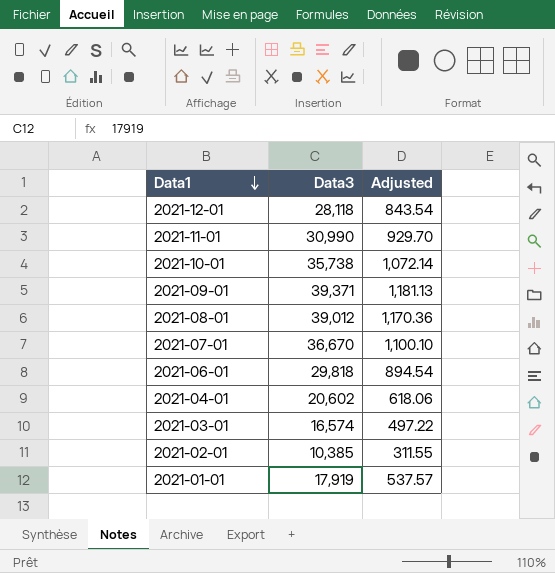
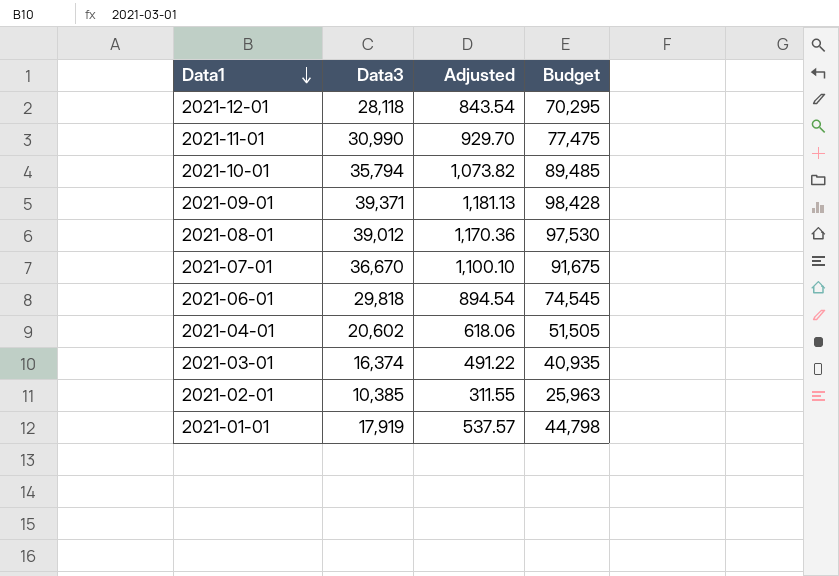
column Budget | formula: none -> [Data3] * 2.5
2021-10-01 | Data3: 35,738 -> 35,794
2021-10-01 | Adjusted: 1,072.14 -> 1,073.82
2021-03-01 | Data3: 16,574 -> 16,374
2021-03-01 | Adjusted: 497.22 -> 491.22

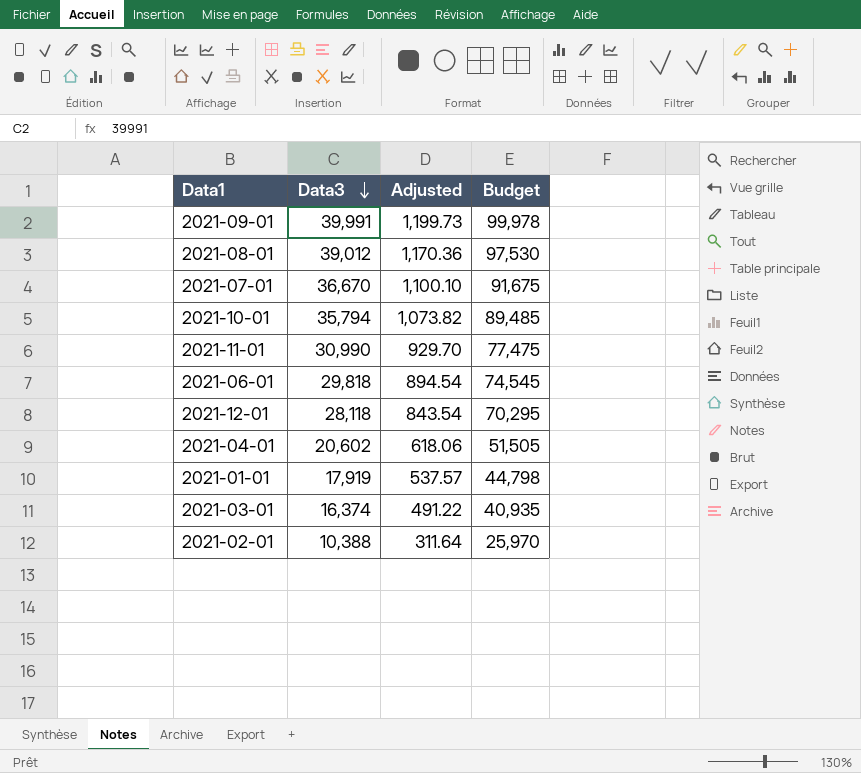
row order: Data1 descending -> Data3 descending
2021-09-01 | Data3: 39,371 -> 39,991
2021-09-01 | Adjusted: 1,181.13 -> 1,199.73
2021-09-01 | Budget: 98,428 -> 99,978
2021-02-01 | Data3: 10,385 -> 10,388
2021-02-01 | Adjusted: 311.55 -> 311.64
2021-02-01 | Budget: 25,963 -> 25,970

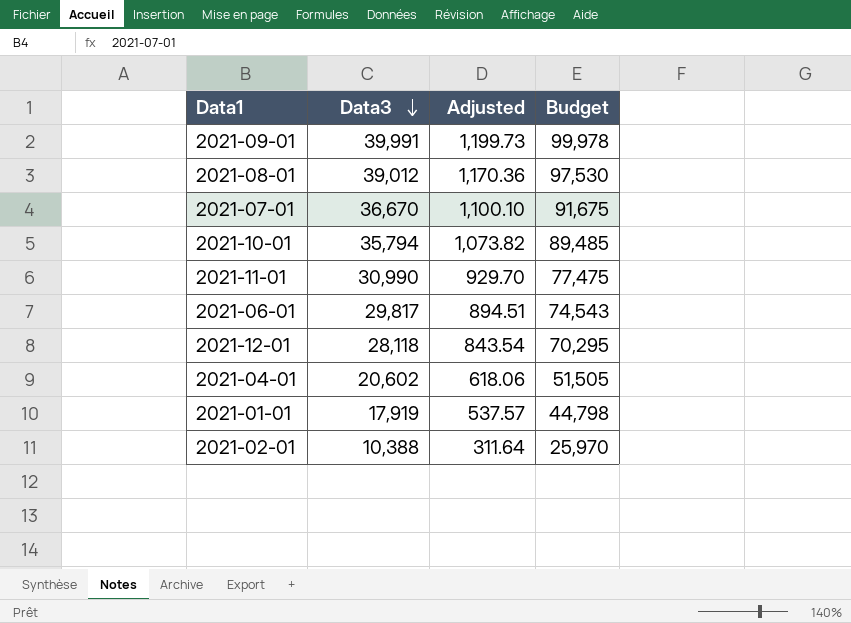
row 2021-03-01: 16,374 | 491.22 | 40,935 -> none
2021-06-01 | Data3: 29,818 -> 29,817
2021-06-01 | Adjusted: 894.54 -> 894.51
2021-06-01 | Budget: 74,545 -> 74,543

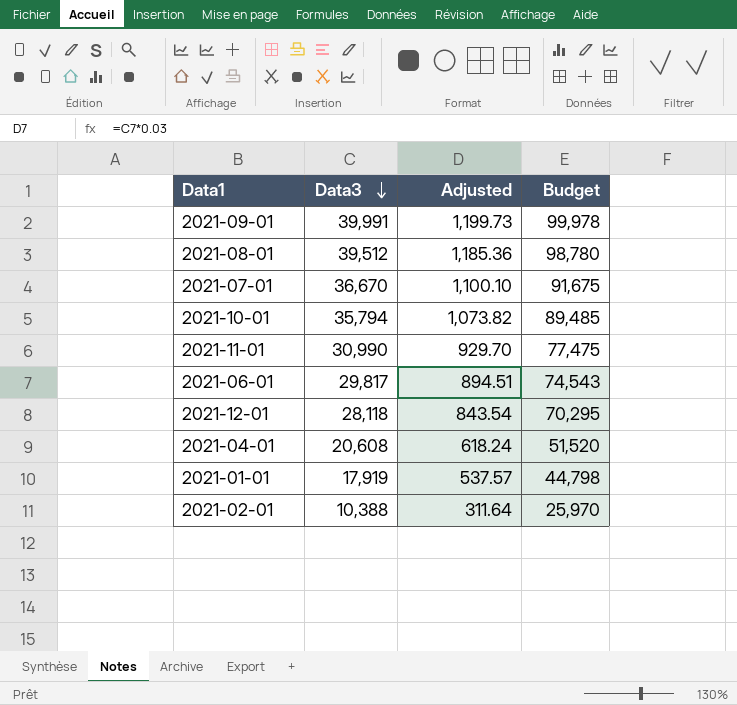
2021-08-01 | Data3: 39,012 -> 39,512
2021-08-01 | Adjusted: 1,170.36 -> 1,185.36
2021-08-01 | Budget: 97,530 -> 98,780
2021-04-01 | Data3: 20,602 -> 20,608
2021-04-01 | Adjusted: 618.06 -> 618.24
2021-04-01 | Budget: 51,505 -> 51,520

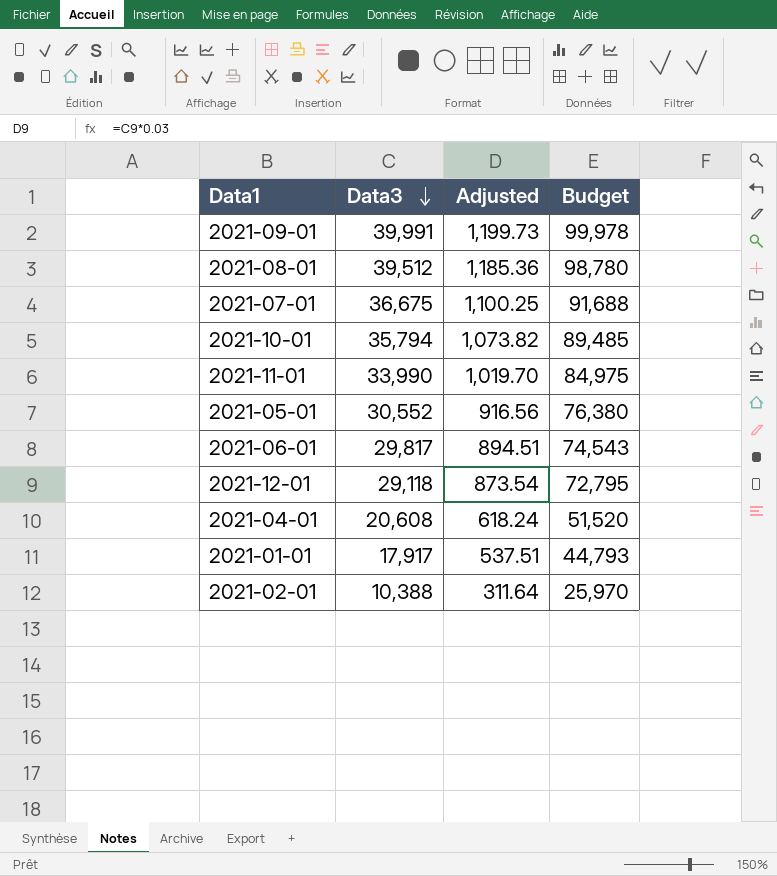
2021-07-01 | Data3: 36,670 -> 36,675
2021-07-01 | Adjusted: 1,100.10 -> 1,100.25
2021-07-01 | Budget: 91,675 -> 91,688
2021-11-01 | Data3: 30,990 -> 33,990
2021-11-01 | Adjusted: 929.70 -> 1,019.70
2021-11-01 | Budget: 77,475 -> 84,975
row 2021-05-01: none -> 30,552 | 916.56 | 76,380
2021-12-01 | Data3: 28,118 -> 29,118
2021-12-01 | Adjusted: 843.54 -> 873.54
2021-12-01 | Budget: 70,295 -> 72,795
2021-01-01 | Data3: 17,919 -> 17,917
2021-01-01 | Adjusted: 537.57 -> 537.51
2021-01-01 | Budget: 44,798 -> 44,793

